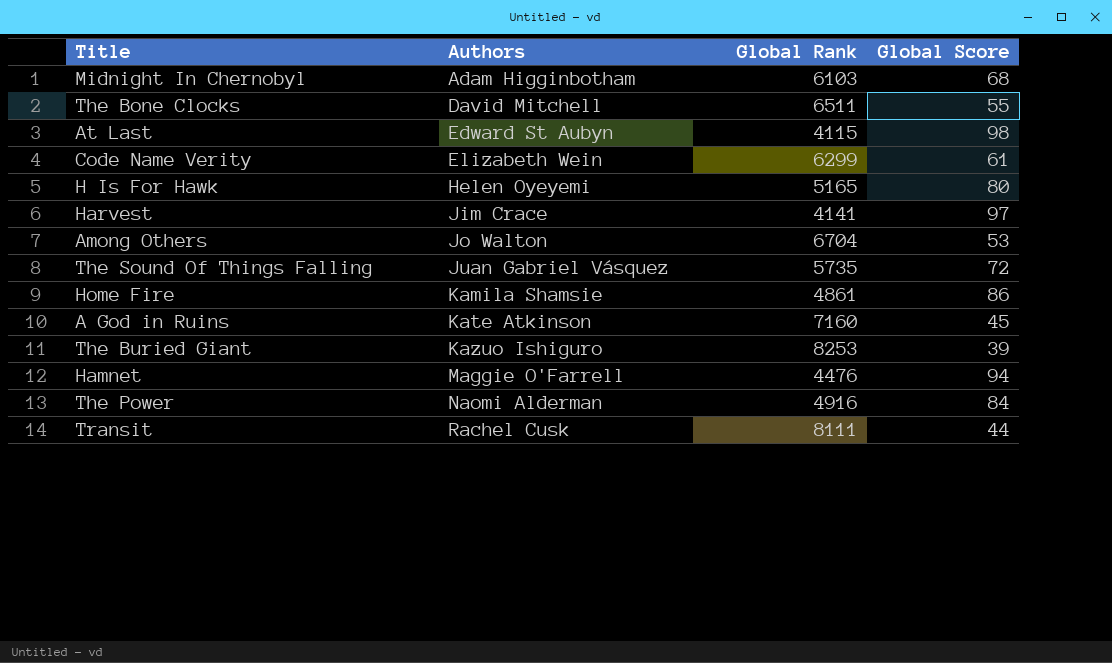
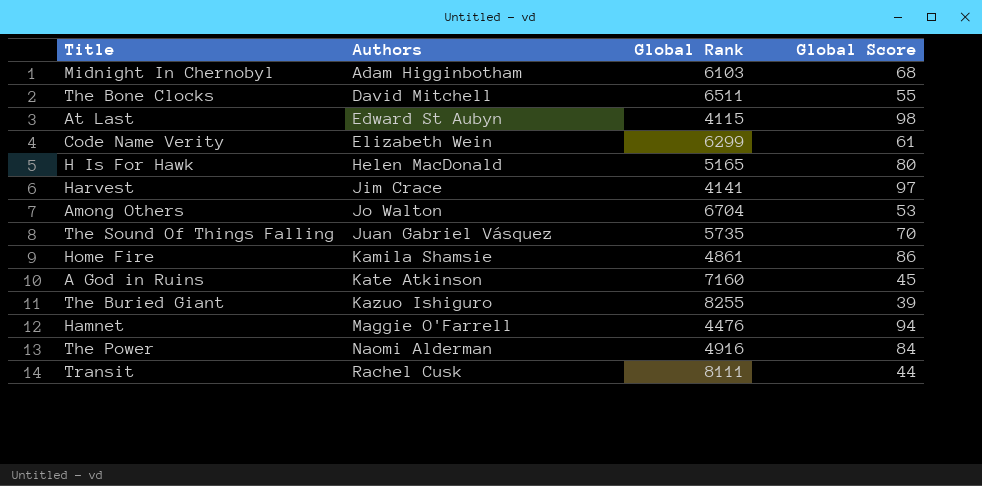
H Is For Hawk | Authors: Helen Oyeyemi -> Helen MacDonald
The Sound Of Things Falling | Global Score: 72 -> 70
The Buried Giant | Global Rank: 8253 -> 8255

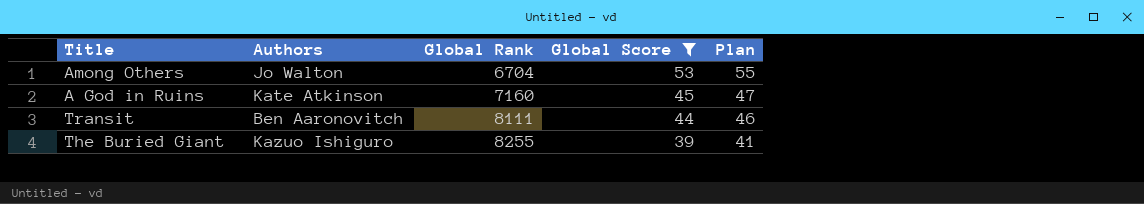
filter: none -> Global Score <= 53
row order: Authors ascending -> Global Rank ascending
column Plan | formula: none -> [Global Score] + 2
Transit | Authors: Rachel Cusk -> Ben Aaronovitch

